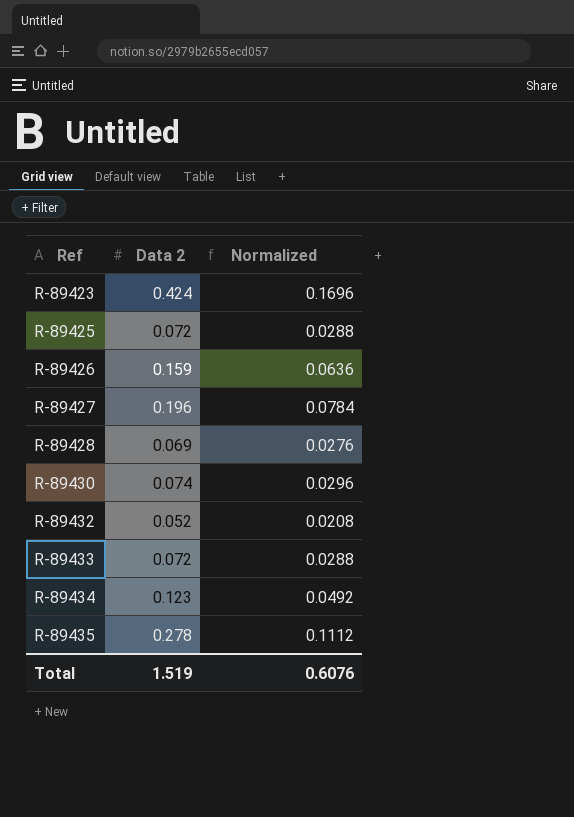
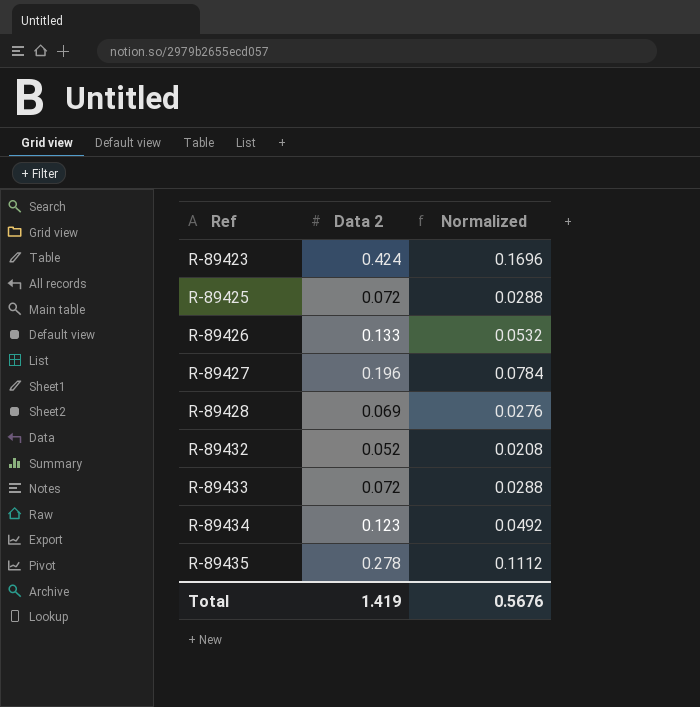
row R-89430: 0.074 | 0.0296 -> none
R-89426 | Data 2: 0.159 -> 0.133
R-89426 | Normalized: 0.0636 -> 0.0532
Total | Data 2: 1.519 -> 1.419
Total | Normalized: 0.6076 -> 0.5676

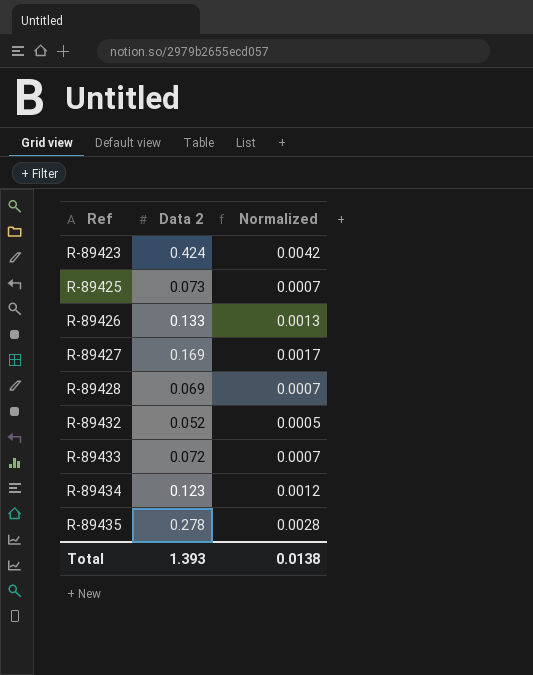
column Normalized | formula: [Data 2] * 0.4 -> [Data 2] * 0.01
R-89425 | Data 2: 0.072 -> 0.073
R-89427 | Data 2: 0.196 -> 0.169
Total | Data 2: 1.419 -> 1.393
Total | Normalized: 0.5676 -> 0.0138

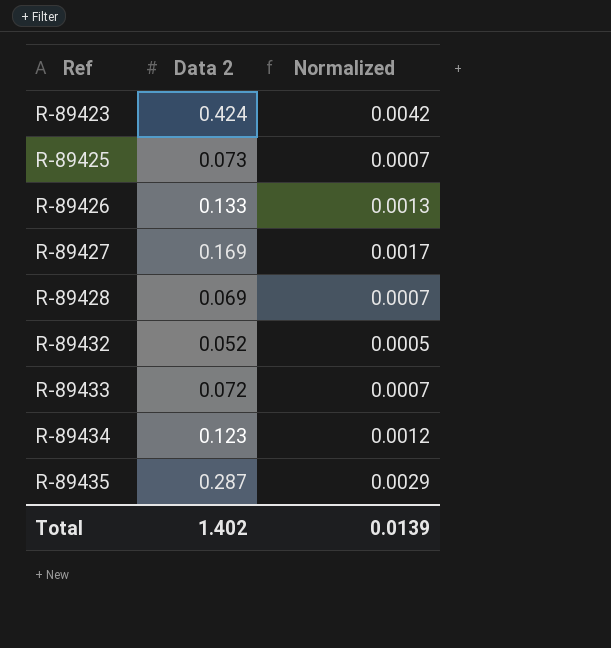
R-89435 | Data 2: 0.278 -> 0.287
R-89435 | Normalized: 0.0028 -> 0.0029
Total | Data 2: 1.393 -> 1.402
Total | Normalized: 0.0138 -> 0.0139

